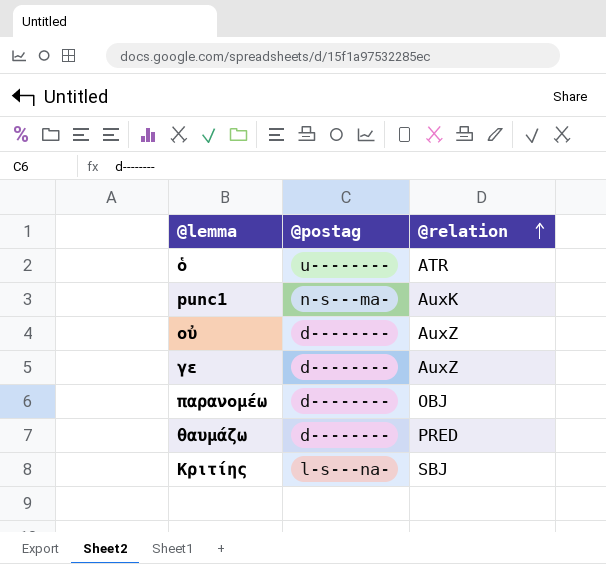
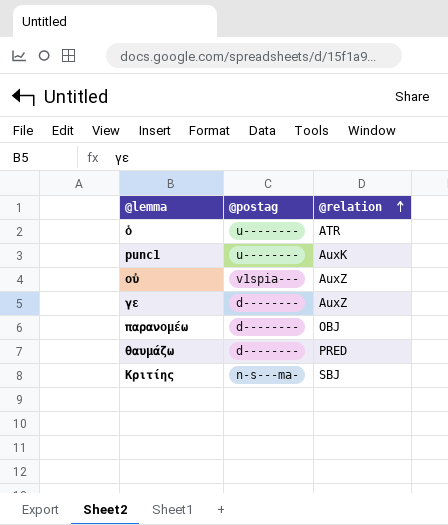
punc1 | @postag: n-s---ma- -> u--------
οὐ | @postag: d-------- -> v1spia---
Κριτίης | @postag: l-s---na- -> n-s---ma-

